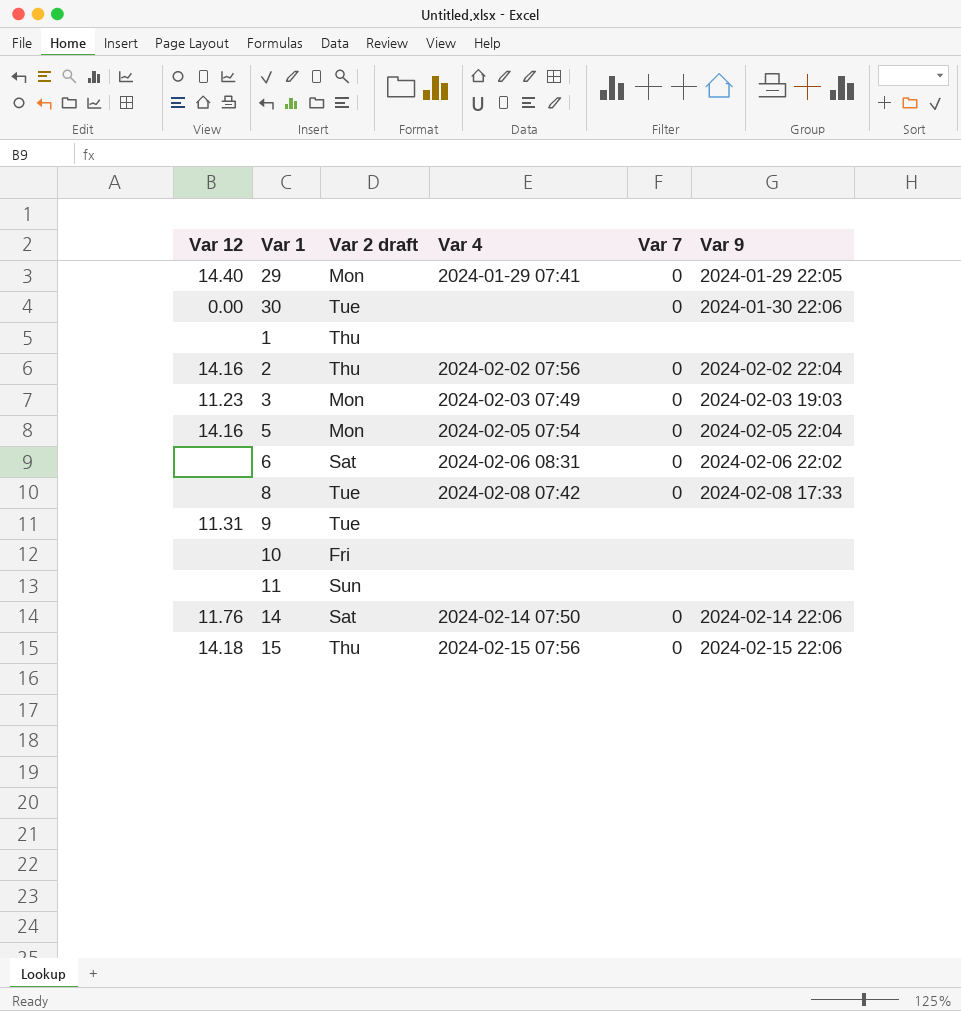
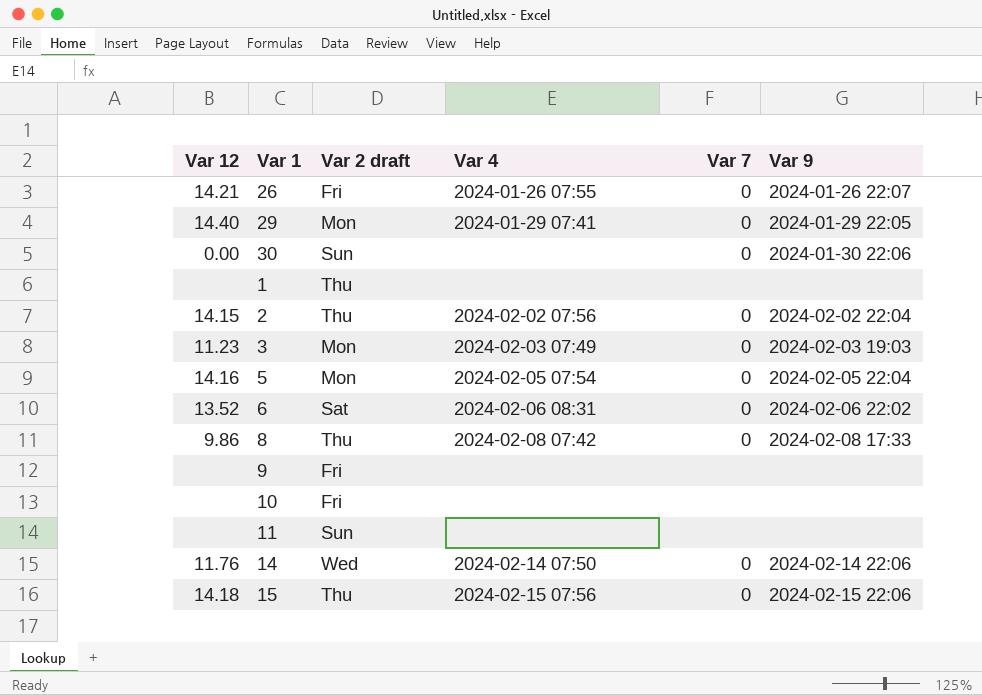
row 26: none -> 14.21 | Fri | 2024-01-26 07:55 | 0 | 2024-01-26 22:07
30 | Var 2 draft: Tue -> Sun
2 | Var 12: 14.16 -> 14.15
6 | Var 12: none -> 13.52
8 | Var 12: none -> 9.86
8 | Var 2 draft: Tue -> Thu
9 | Var 12: 11.31 -> none
9 | Var 2 draft: Tue -> Fri
14 | Var 2 draft: Sat -> Wed

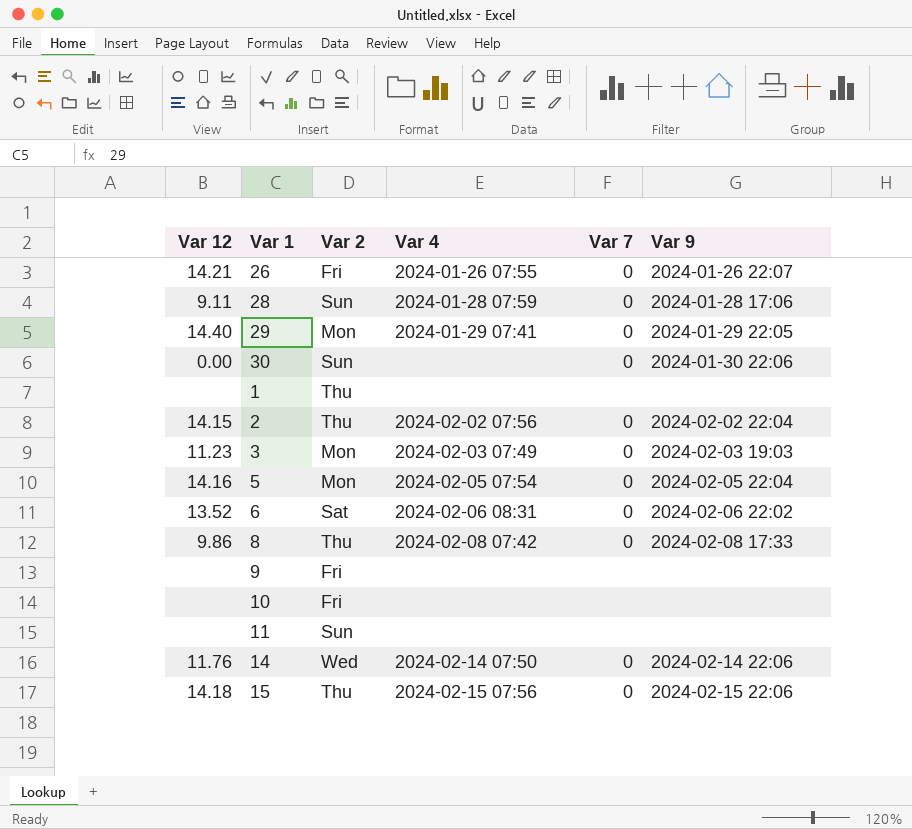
column name: Var 2 draft -> Var 2
row 28: none -> 9.11 | Sun | 2024-01-28 07:59 | 0 | 2024-01-28 17:06

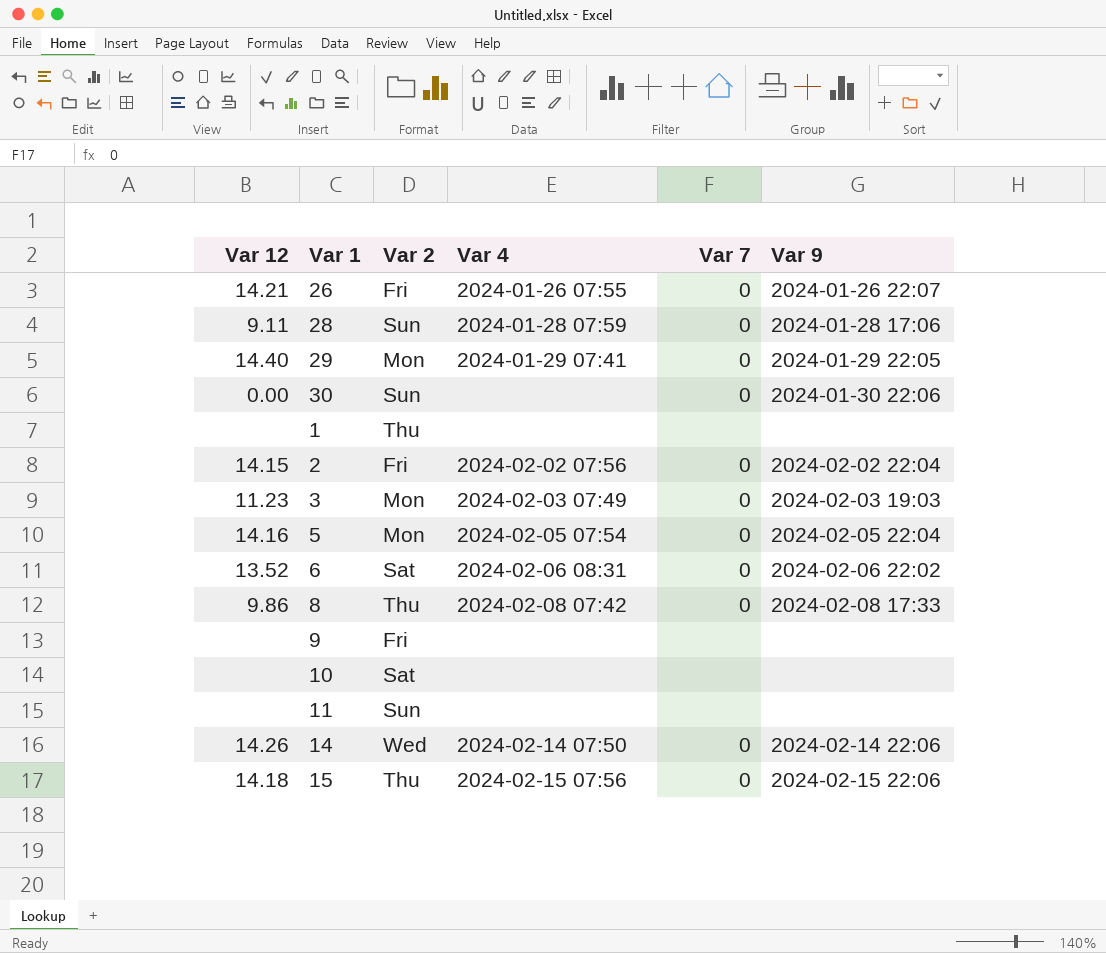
2 | Var 2: Thu -> Fri
10 | Var 2: Fri -> Sat
14 | Var 12: 11.76 -> 14.26

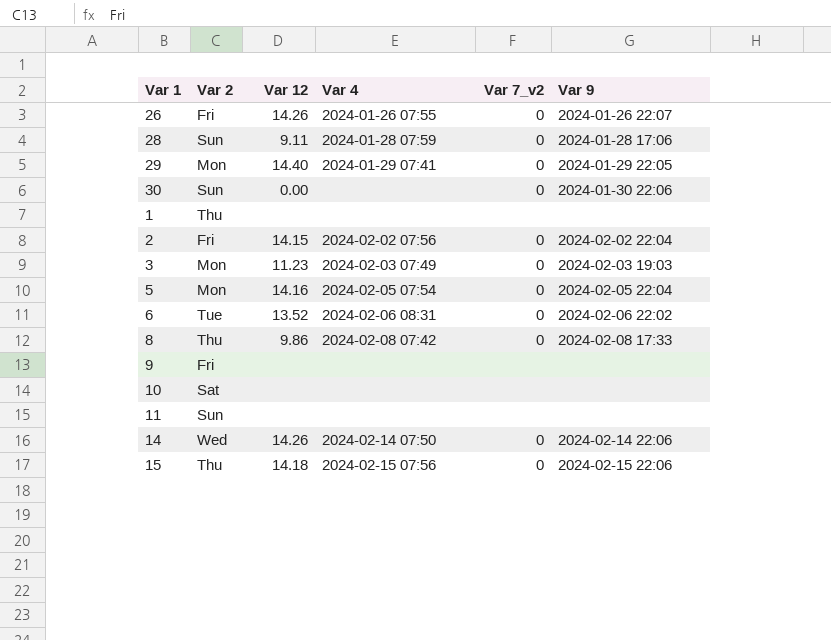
column Var 12 | position: 1 -> 3
column name: Var 7 -> Var 7_v2
26 | Var 12: 14.21 -> 14.26
6 | Var 2: Sat -> Tue

